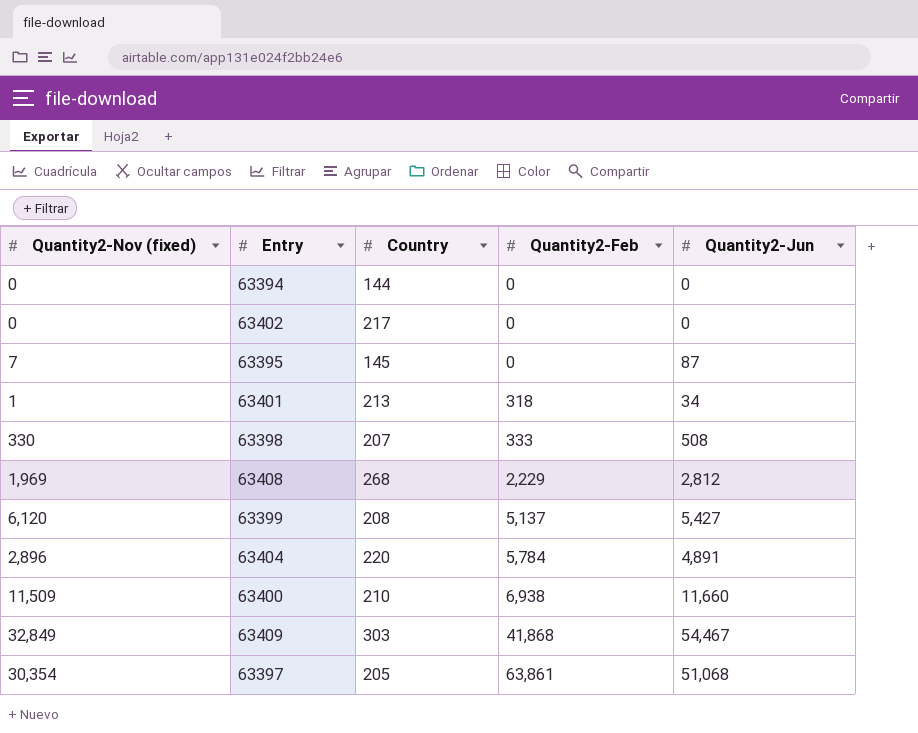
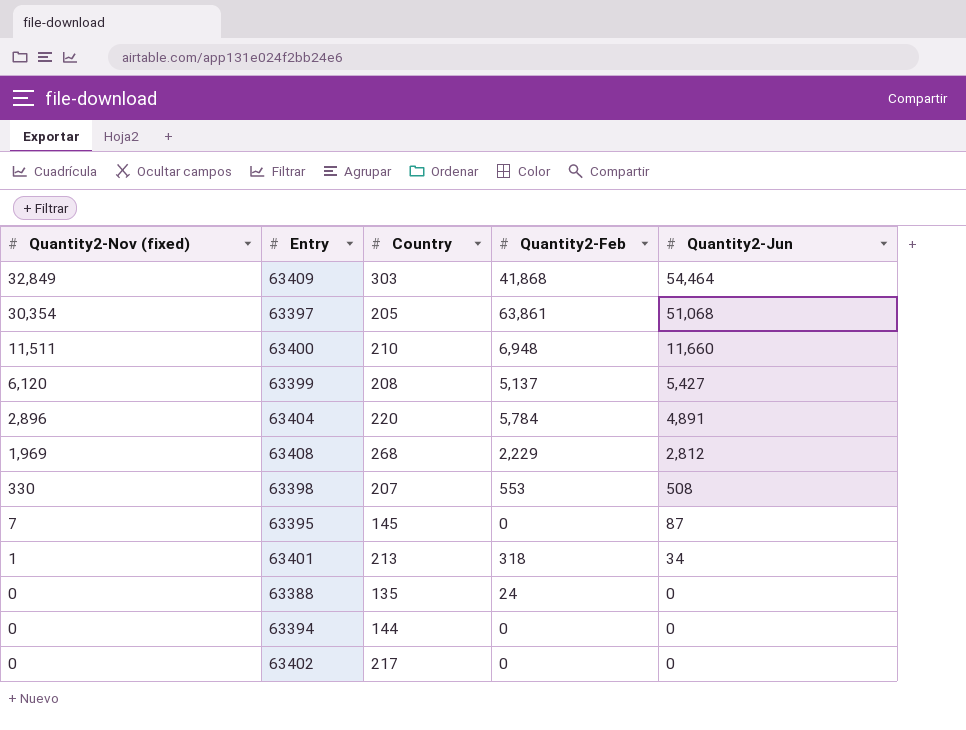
row order: Quantity2-Feb ascending -> Quantity2-Nov (fixed) descending
63409 | Quantity2-Jun: 54,467 -> 54,464
63400 | Quantity2-Nov (fixed): 11,509 -> 11,511
63400 | Quantity2-Feb: 6,938 -> 6,948
63398 | Quantity2-Feb: 333 -> 553
row 63388: none -> 0 | 135 | 24 | 0

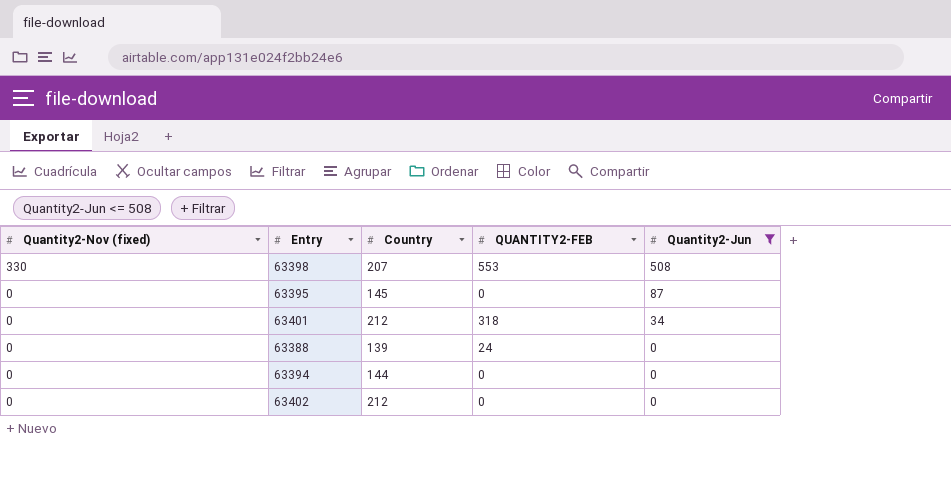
filter: none -> Quantity2-Jun <= 508
column name: Quantity2-Feb -> QUANTITY2-FEB
63395 | Quantity2-Nov (fixed): 7 -> 0
63401 | Quantity2-Nov (fixed): 1 -> 0
63401 | Country: 213 -> 212
63388 | Country: 135 -> 139
63402 | Country: 217 -> 212

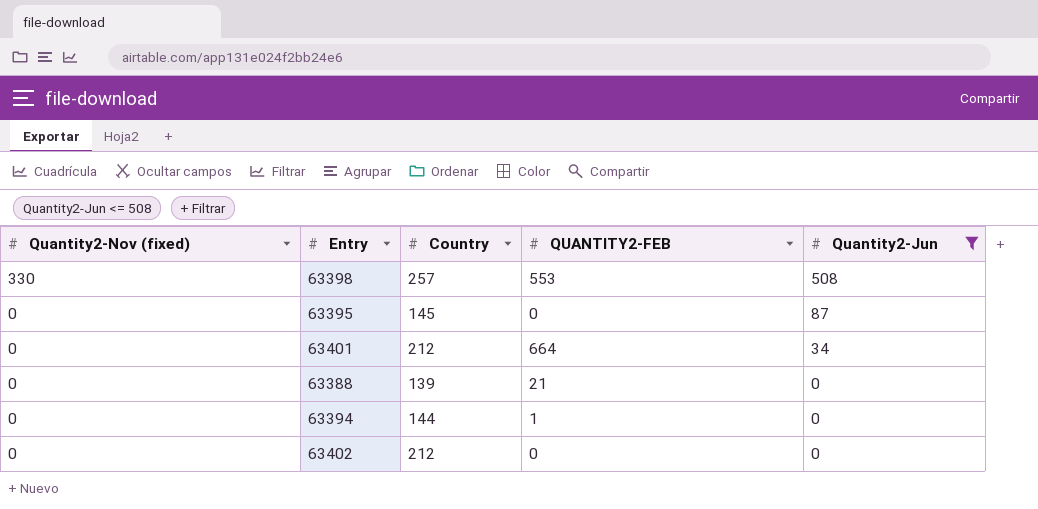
63398 | Country: 207 -> 257
63401 | QUANTITY2-FEB: 318 -> 664
63388 | QUANTITY2-FEB: 24 -> 21
63394 | QUANTITY2-FEB: 0 -> 1

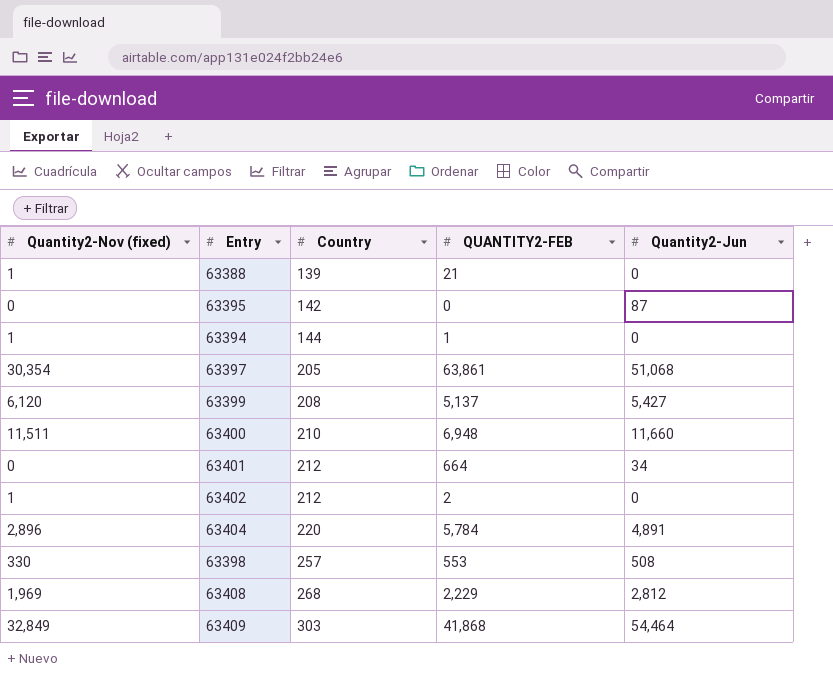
filter: Quantity2-Jun <= 508 -> none
row order: Quantity2-Nov (fixed) descending -> Country ascending
63388 | Quantity2-Nov (fixed): 0 -> 1
63395 | Country: 145 -> 142
63394 | Quantity2-Nov (fixed): 0 -> 1
63402 | Quantity2-Nov (fixed): 0 -> 1
63402 | QUANTITY2-FEB: 0 -> 2

